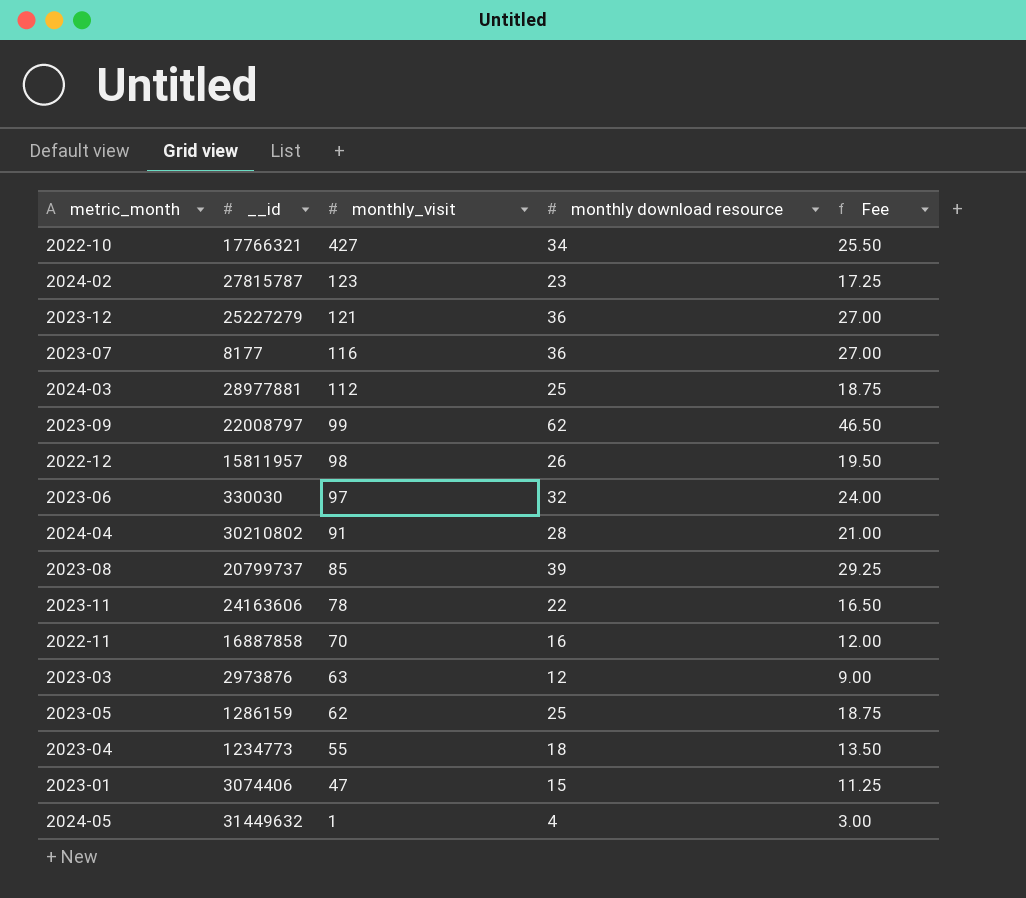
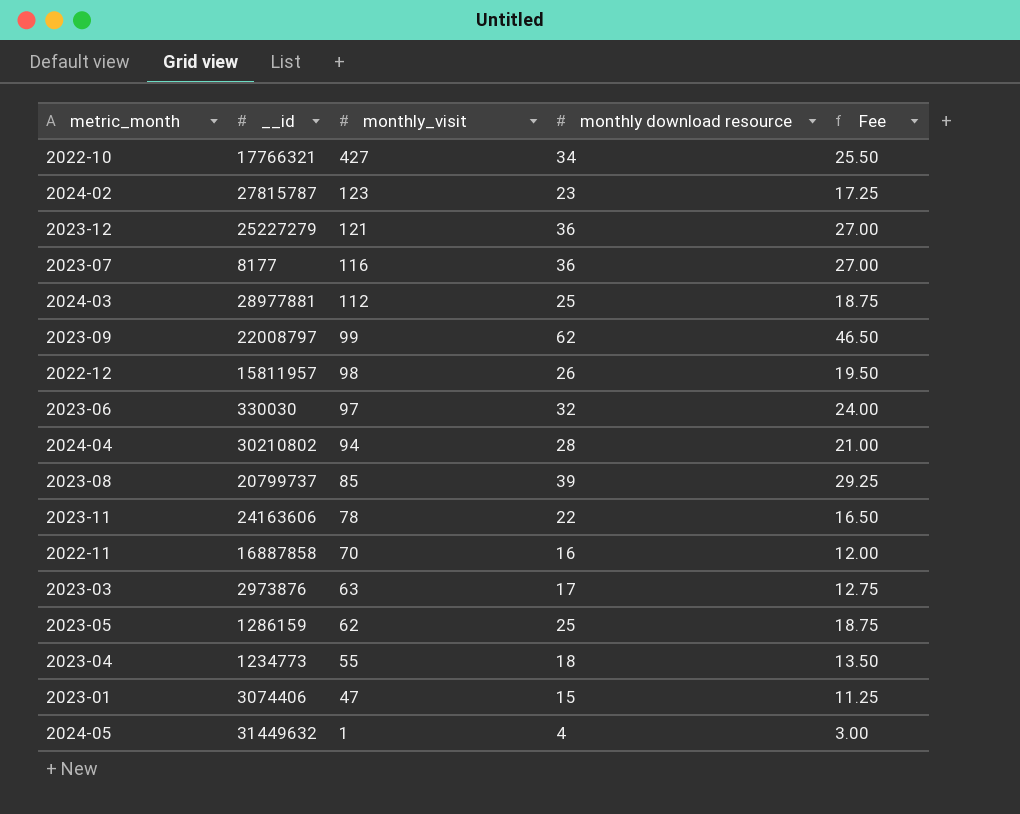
2024-04 | monthly_visit: 91 -> 94
2023-03 | monthly download resource: 12 -> 17
2023-03 | Fee: 9.00 -> 12.75

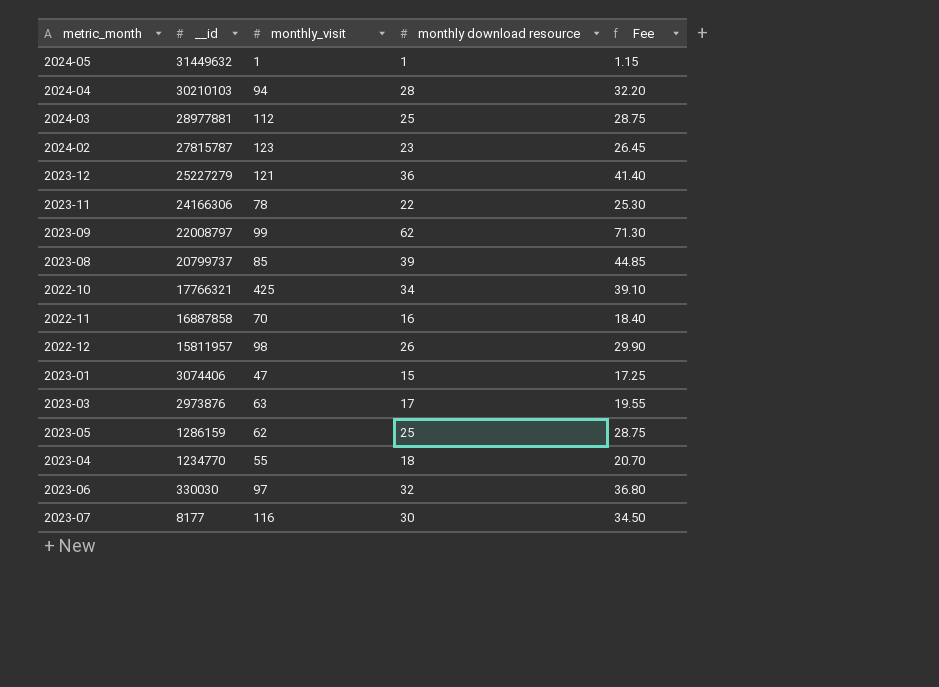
row order: monthly_visit descending -> __id descending
column Fee | formula: [monthly download resource] * 0.75 -> [monthly download resource] * 1.15
2024-05 | monthly download resource: 4 -> 1
2024-04 | __id: 30210802 -> 30210103
2023-11 | __id: 24163606 -> 24166306
2022-10 | monthly_visit: 427 -> 425
2023-04 | __id: 1234773 -> 1234770
2023-07 | monthly download resource: 36 -> 30

